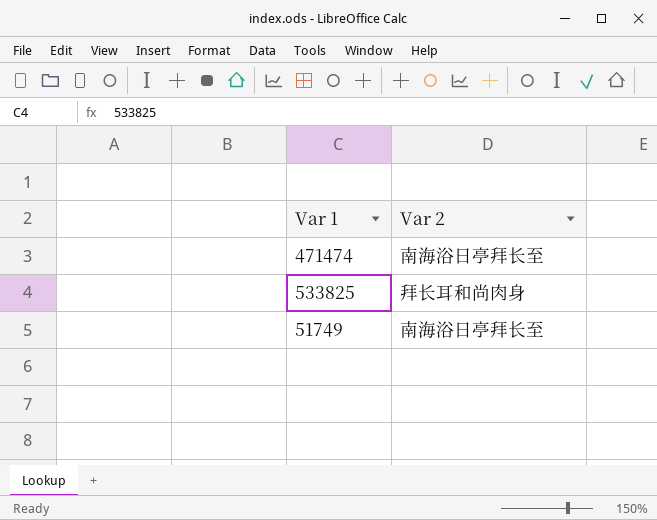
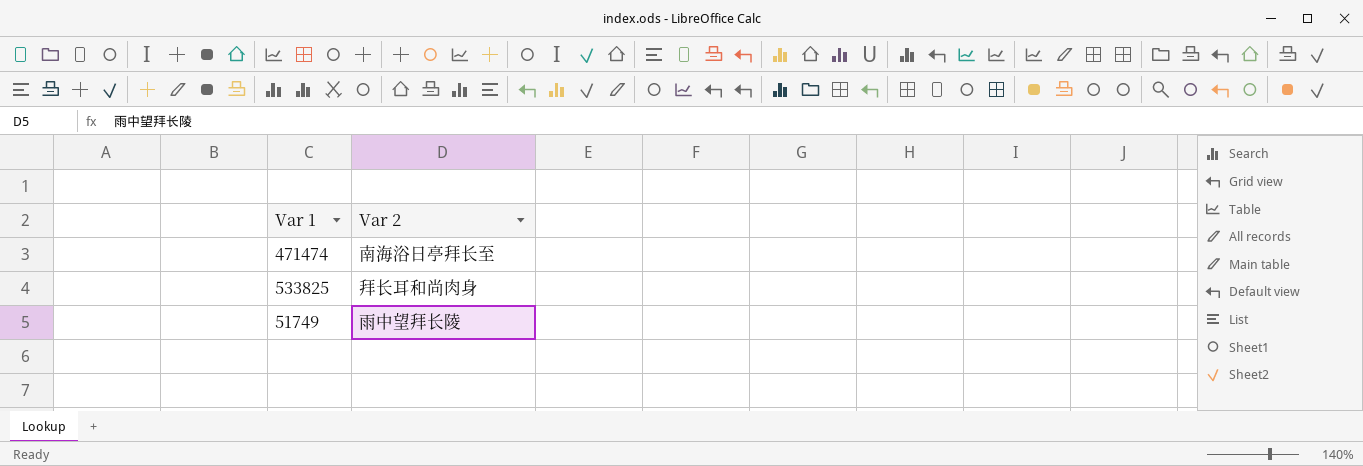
51749 | Var 2: 南海浴日亭拜长至 -> 雨中望拜长陵

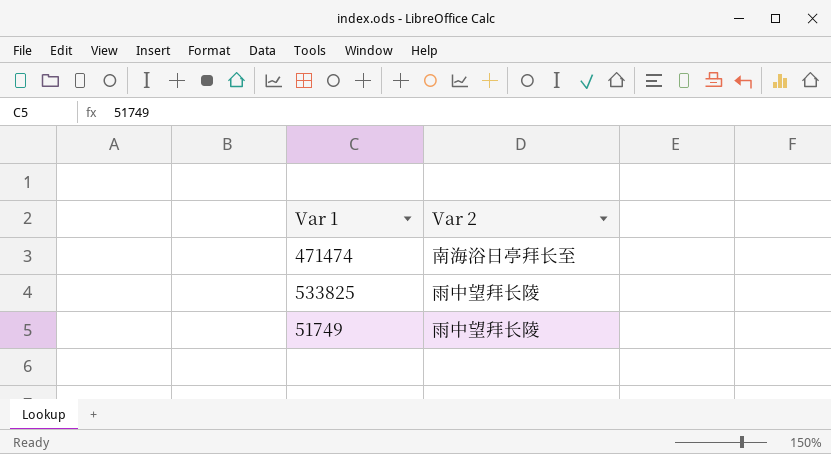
533825 | Var 2: 拜长耳和尚肉身 -> 雨中望拜长陵

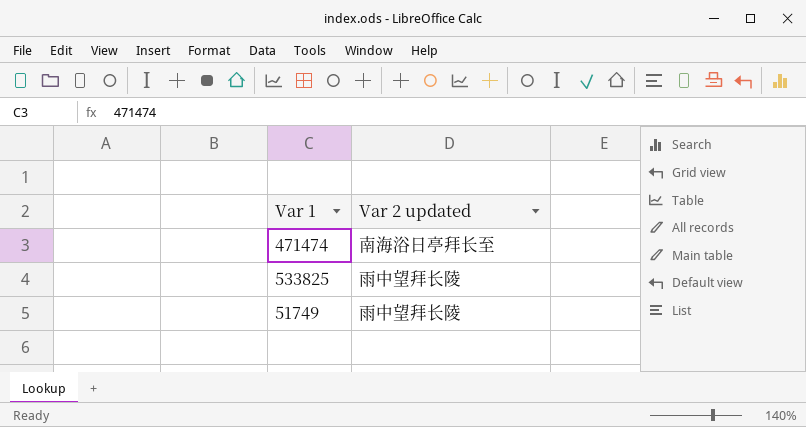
column name: Var 2 -> Var 2 updated

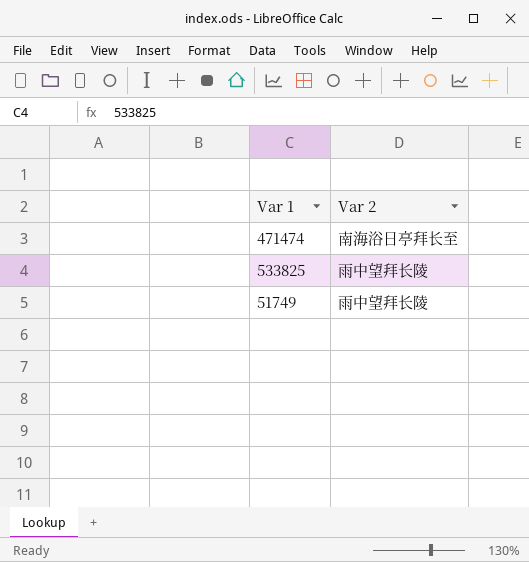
column name: Var 2 updated -> Var 2

